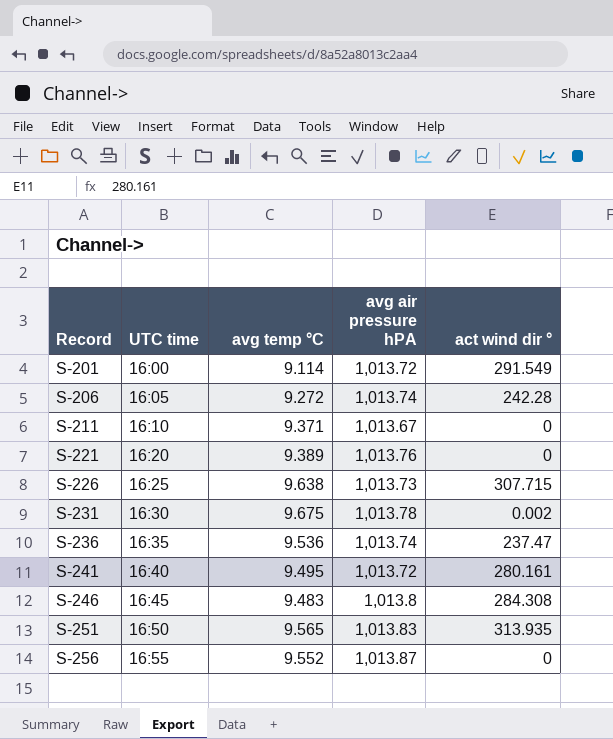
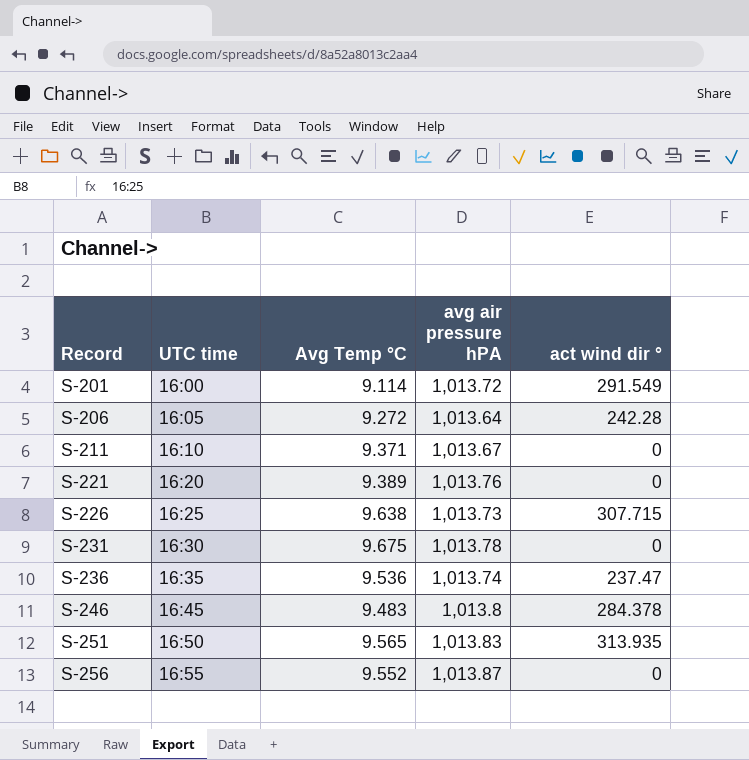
column name: avg temp °C -> Avg Temp °C
row S-241: 16:40 | 9.495 | 1,013.72 | 280.161 -> none
S-206 | avg air pressure hPA: 1,013.74 -> 1,013.64
S-231 | act wind dir °: 0.002 -> 0
S-246 | act wind dir °: 284.308 -> 284.378

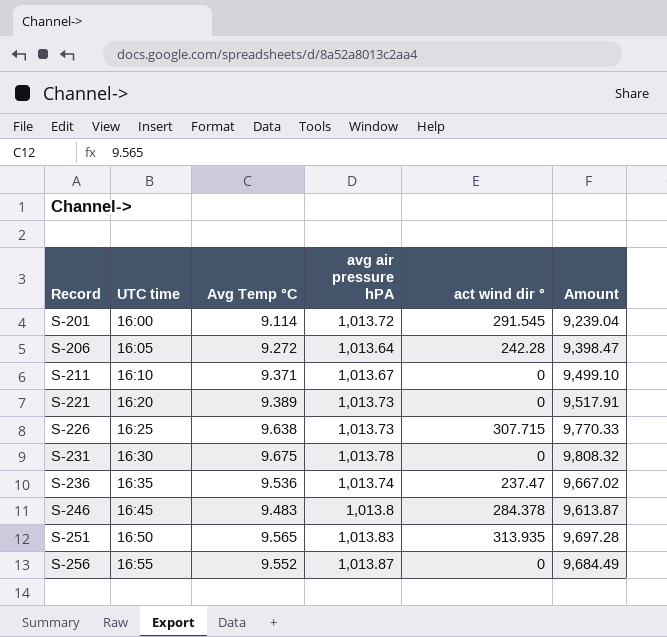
column Amount | formula: none -> [Avg Temp °C] * [avg air pressure hPA]
S-201 | act wind dir °: 291.549 -> 291.545
S-221 | avg air pressure hPA: 1,013.76 -> 1,013.73

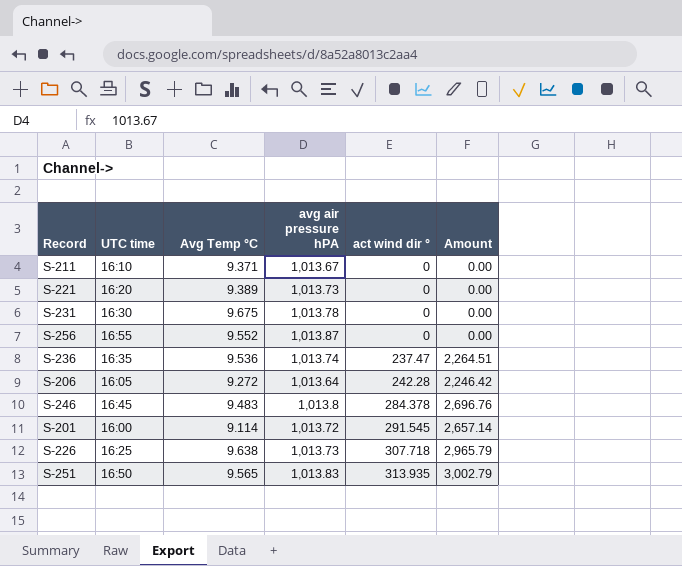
row order: Record ascending -> act wind dir ° ascending
column Amount | formula: [Avg Temp °C] * [avg air pressure hPA] -> [Avg Temp °C] * [act wind dir °]
S-226 | act wind dir °: 307.715 -> 307.718

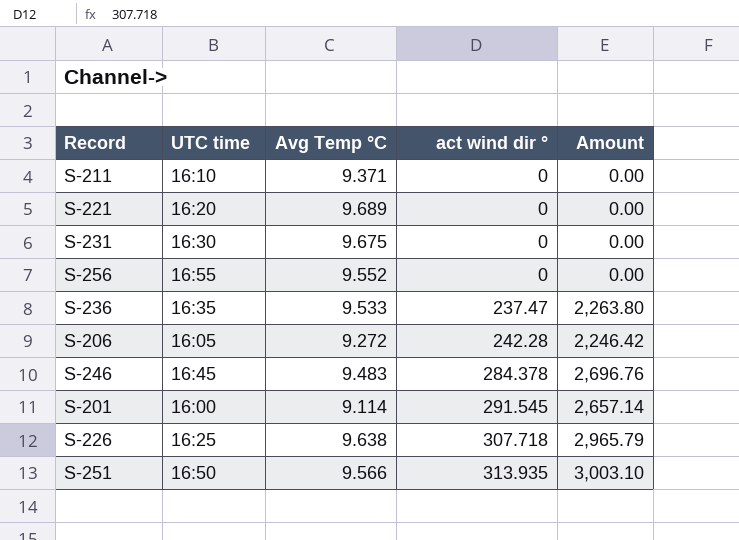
column avg air pressure hPA | position: 4 -> none
S-221 | Avg Temp °C: 9.389 -> 9.689
S-236 | Avg Temp °C: 9.536 -> 9.533
S-236 | Amount: 2,264.51 -> 2,263.80
S-251 | Avg Temp °C: 9.565 -> 9.566
S-251 | Amount: 3,002.79 -> 3,003.10

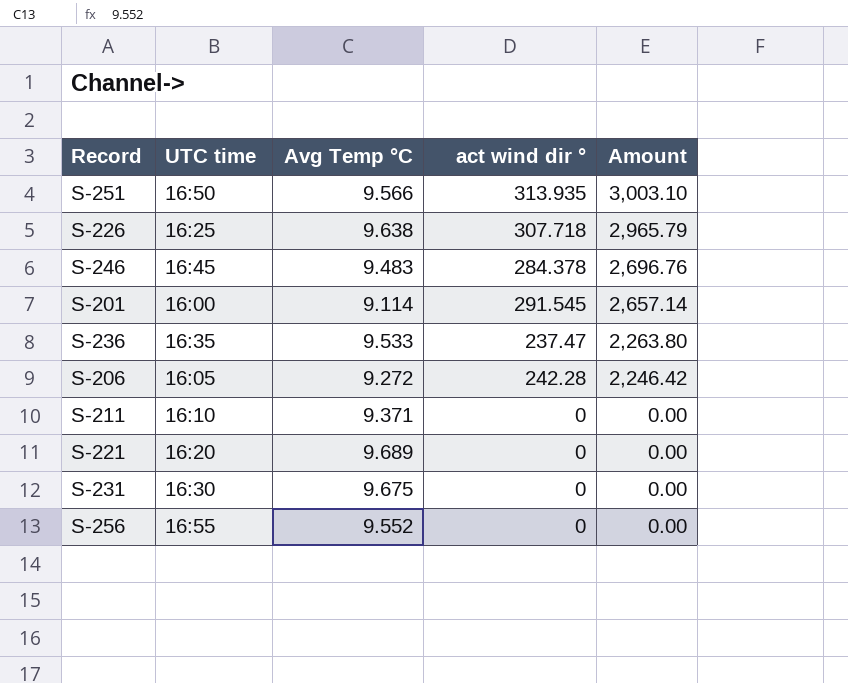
row order: act wind dir ° ascending -> Amount descending

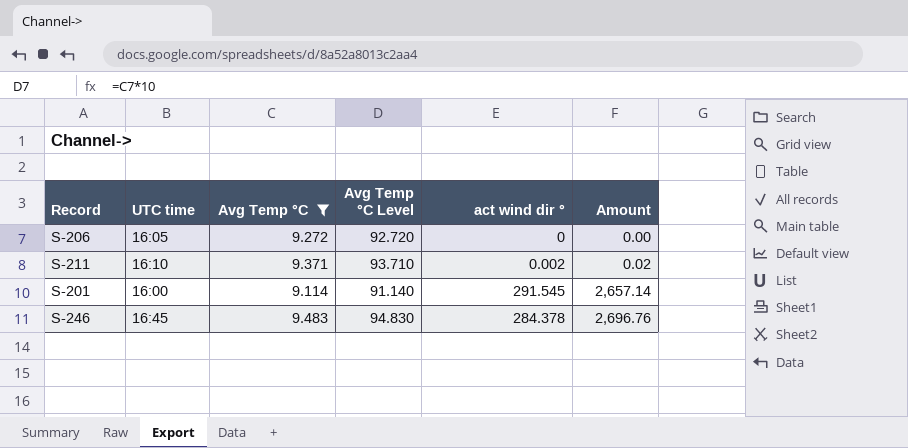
filter: none -> Avg Temp °C <= 9.483
row order: Amount descending -> Amount ascending
column Avg Temp °C Level | formula: none -> [Avg Temp °C] * 10
S-206 | act wind dir °: 242.28 -> 0
S-206 | Amount: 2,246.42 -> 0.00
S-211 | act wind dir °: 0 -> 0.002
S-211 | Amount: 0.00 -> 0.02

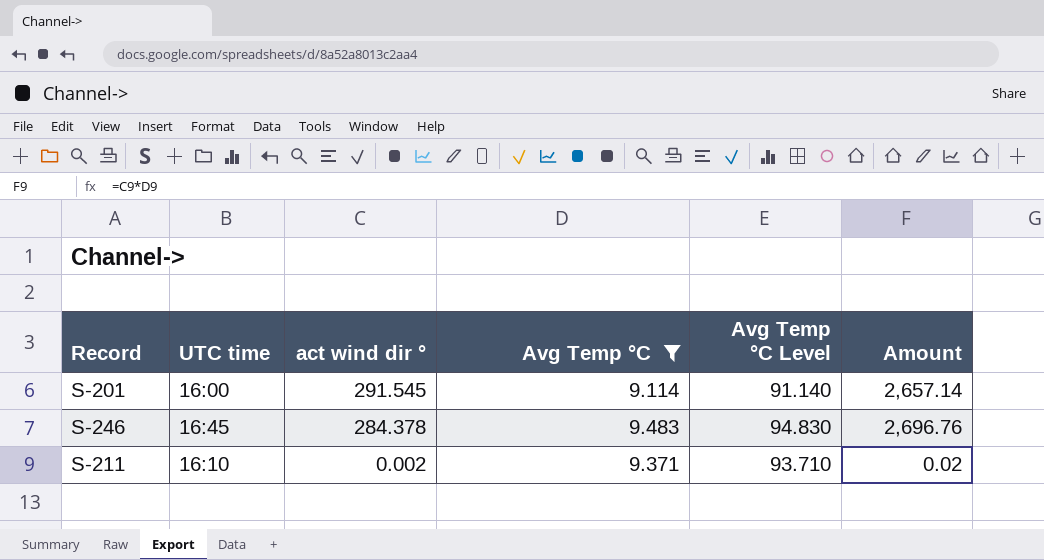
row order: Amount ascending -> act wind dir ° descending
column act wind dir ° | position: 5 -> 3
row S-206: 16:05 | 9.272 | 92.720 | 0 | 0.00 -> none

